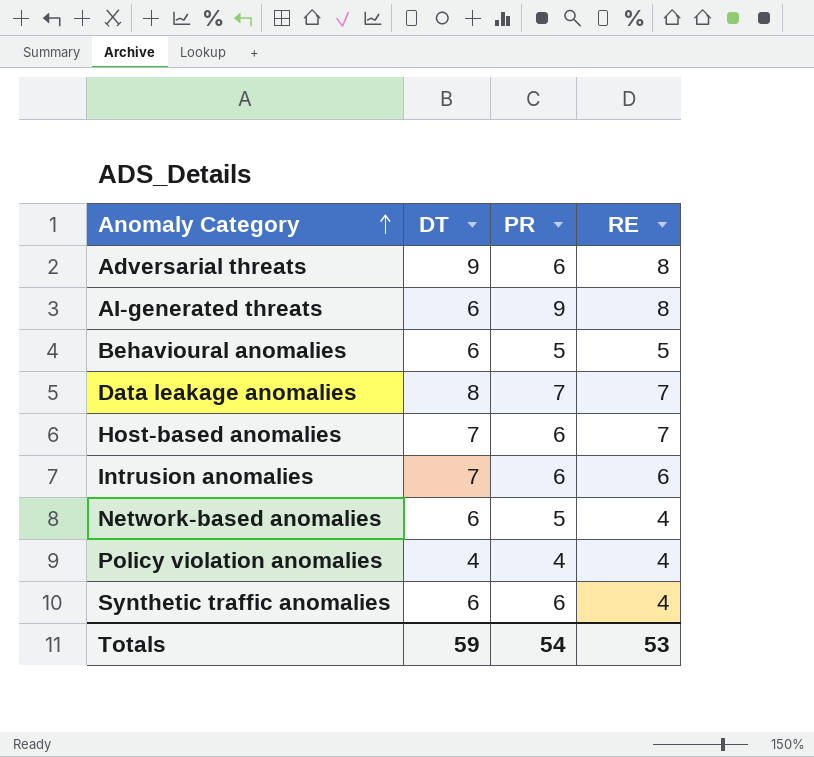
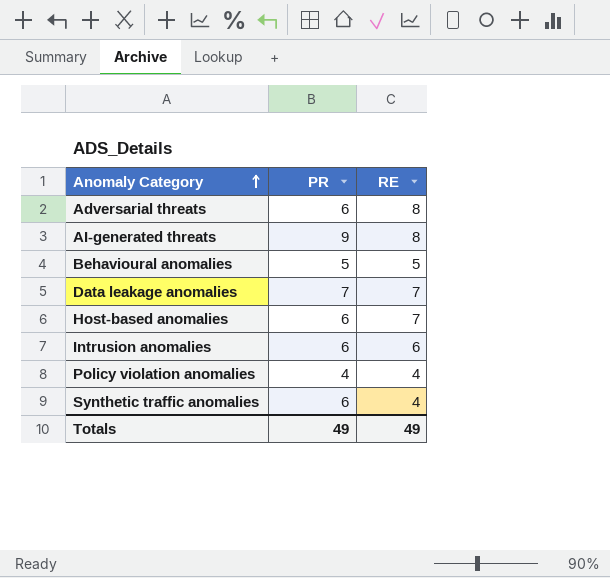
column DT | position: 2 -> none
row Network-based anomalies: 6 | 5 | 4 -> none
Totals | PR: 54 -> 49
Totals | RE: 53 -> 49

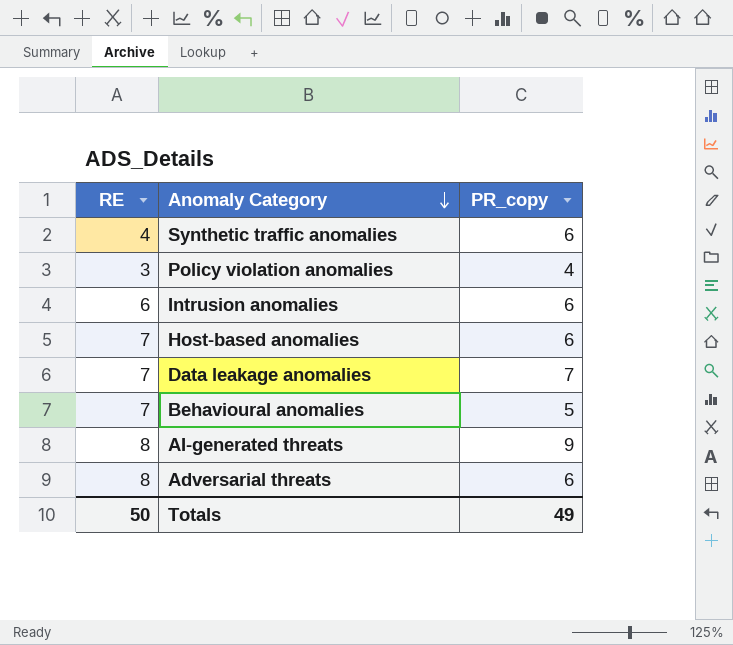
row order: Anomaly Category ascending -> Anomaly Category descending
column RE | position: 3 -> 1
column name: PR -> PR_copy
Policy violation anomalies | RE: 4 -> 3
Behavioural anomalies | RE: 5 -> 7
Totals | RE: 49 -> 50

